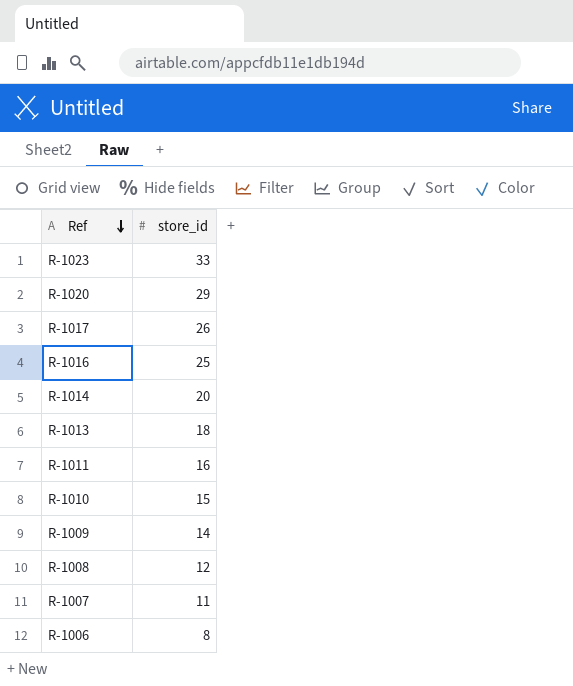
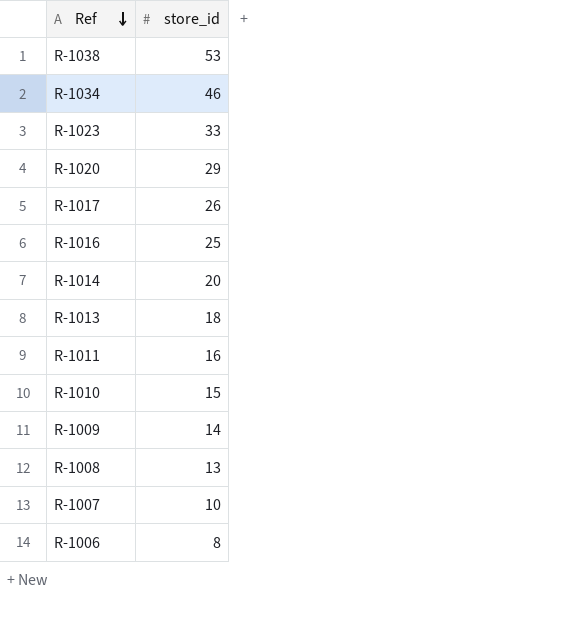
row R-1038: none -> 53
row R-1034: none -> 46
R-1008 | store_id: 12 -> 13
R-1007 | store_id: 11 -> 10

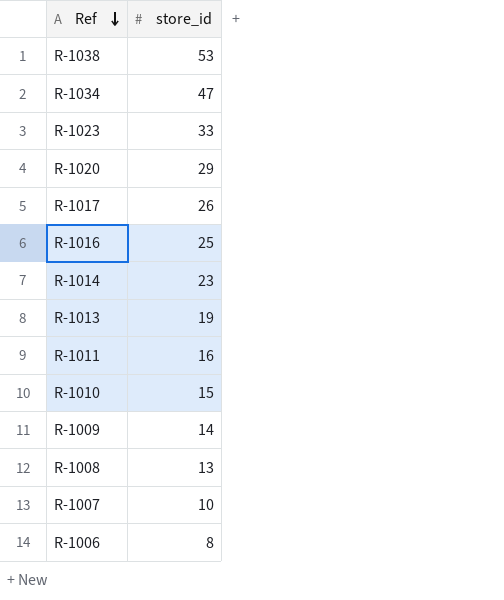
R-1034 | store_id: 46 -> 47
R-1014 | store_id: 20 -> 23
R-1013 | store_id: 18 -> 19

